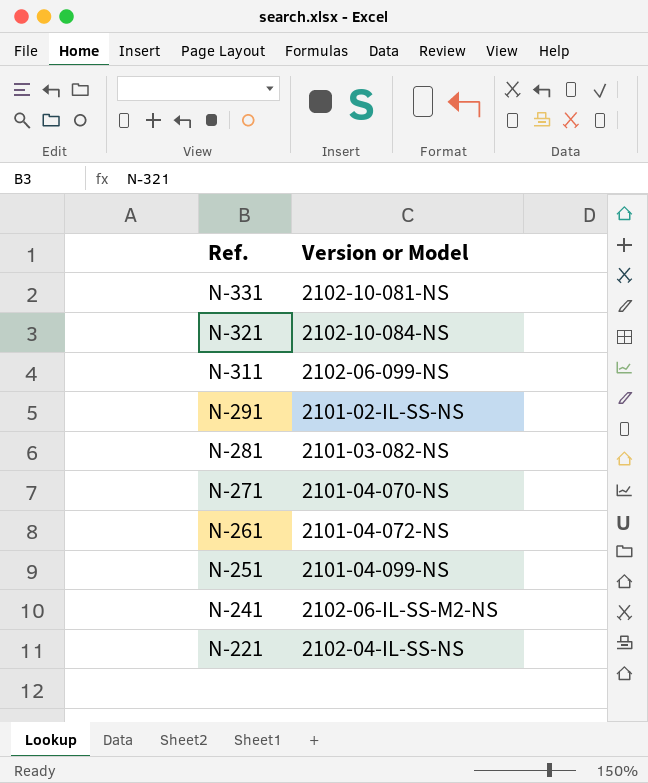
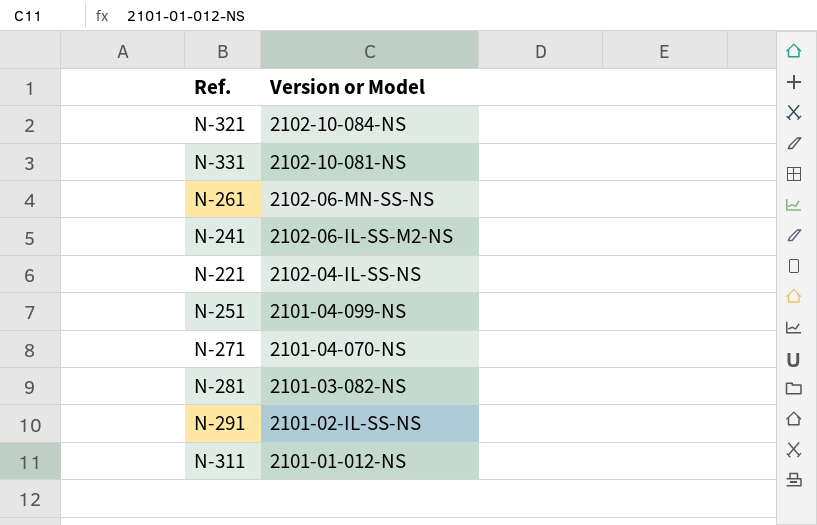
row order: Ref. descending -> Version or Model descending
N-261 | Version or Model: 2101-04-072-NS -> 2102-06-MN-SS-NS
N-311 | Version or Model: 2102-06-099-NS -> 2101-01-012-NS

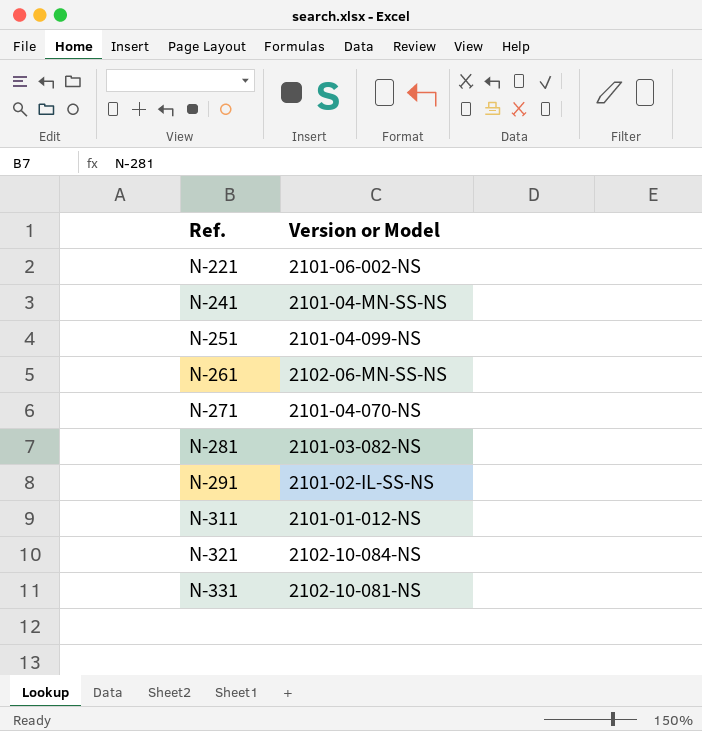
row order: Version or Model descending -> Ref. ascending
N-221 | Version or Model: 2102-04-IL-SS-NS -> 2101-06-002-NS
N-241 | Version or Model: 2102-06-IL-SS-M2-NS -> 2101-04-MN-SS-NS

